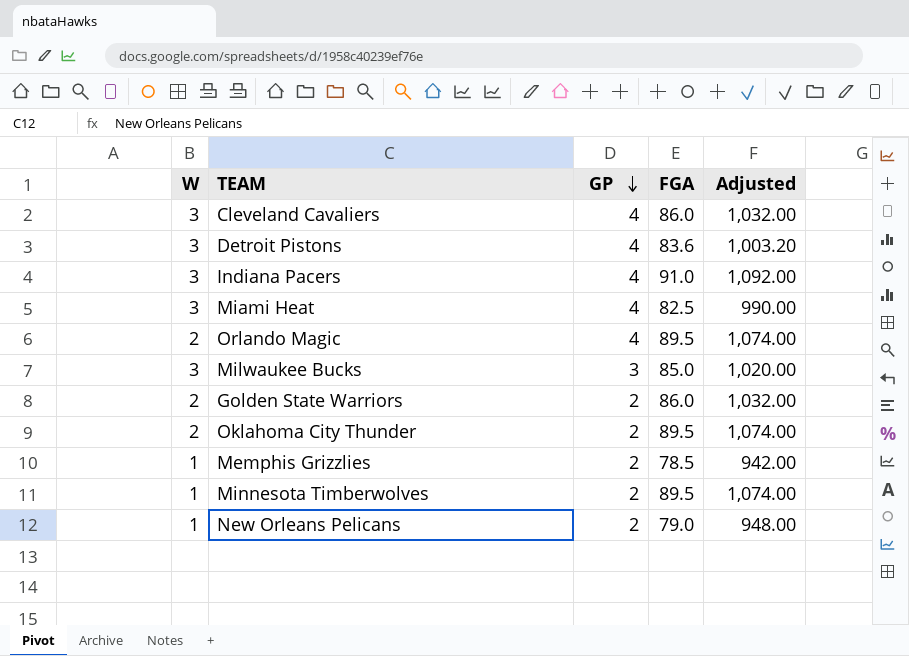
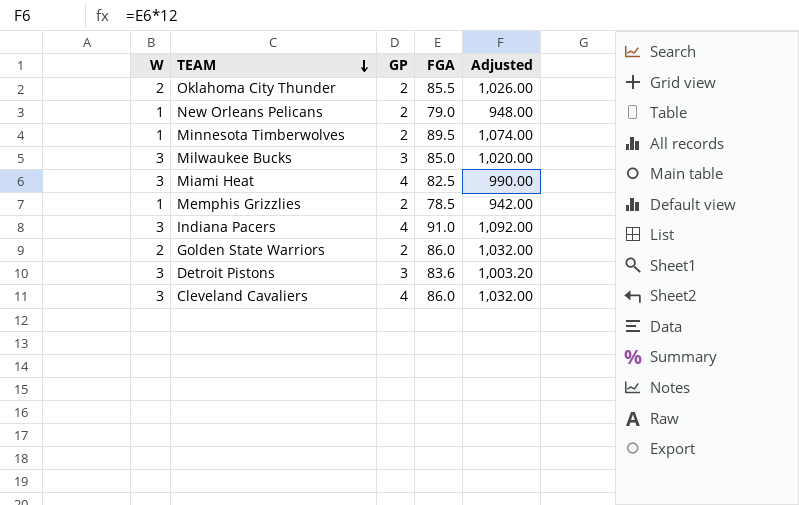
row order: GP descending -> TEAM descending
row Orlando Magic: 2 | 4 | 89.5 | 1,074.00 -> none
Oklahoma City Thunder | FGA: 89.5 -> 85.5
Oklahoma City Thunder | Adjusted: 1,074.00 -> 1,026.00
Detroit Pistons | GP: 4 -> 3

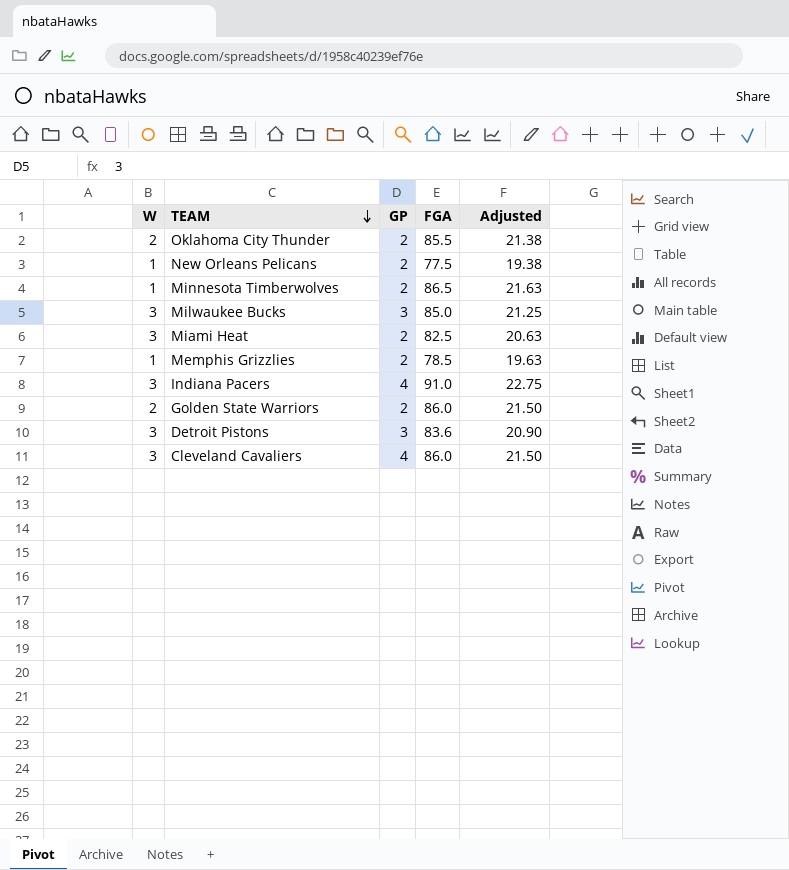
column Adjusted | formula: [FGA] * 12 -> [FGA] * 0.25
New Orleans Pelicans | FGA: 79.0 -> 77.5
Minnesota Timberwolves | FGA: 89.5 -> 86.5
Miami Heat | GP: 4 -> 2

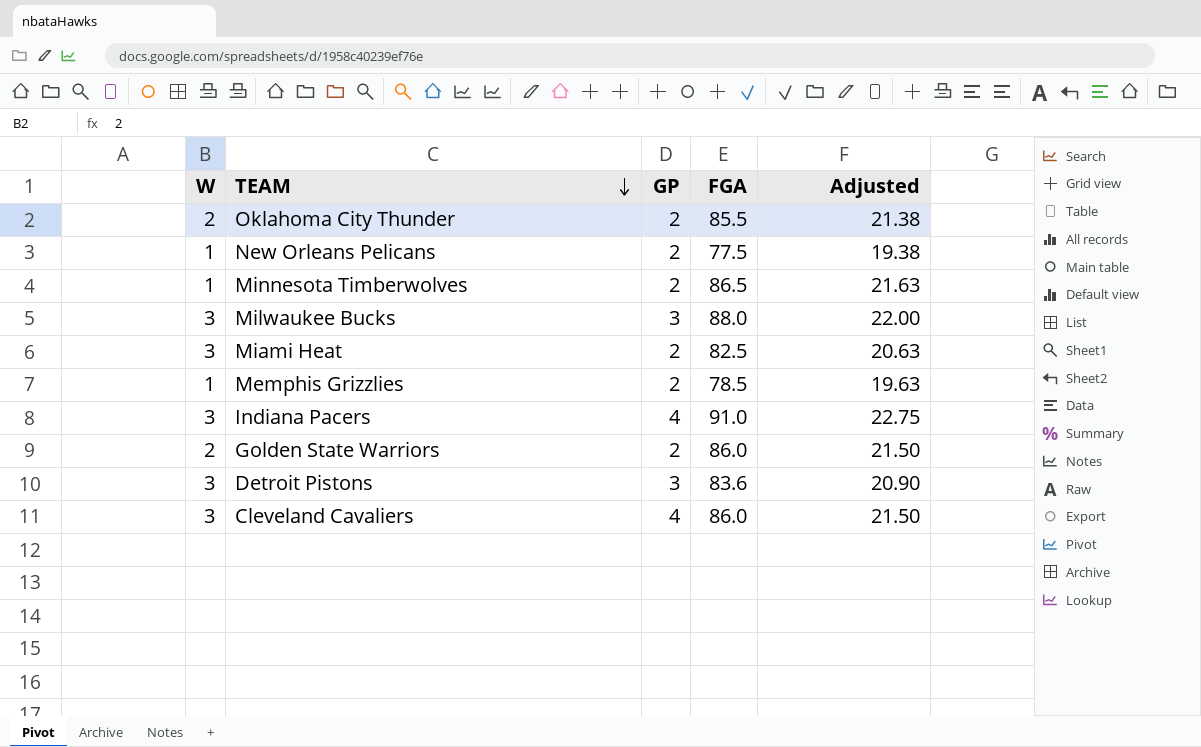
Milwaukee Bucks | FGA: 85.0 -> 88.0
Milwaukee Bucks | Adjusted: 21.25 -> 22.00

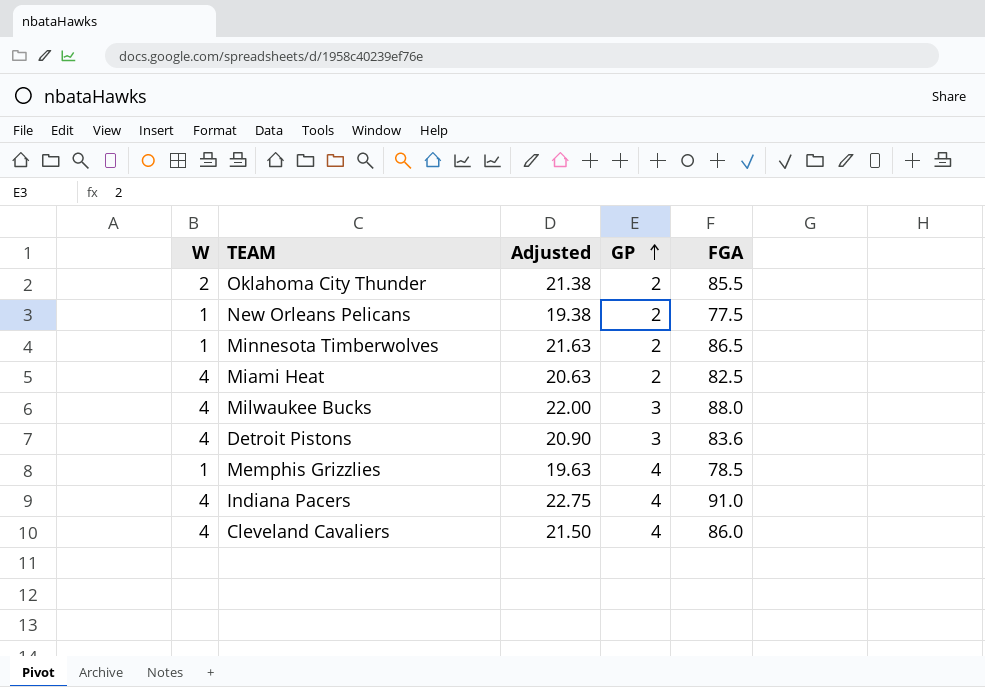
row order: TEAM descending -> GP ascending
column Adjusted | position: 5 -> 3
row Golden State Warriors: 2 | 2 | 86.0 | 21.50 -> none
Miami Heat | W: 3 -> 4
Milwaukee Bucks | W: 3 -> 4
Detroit Pistons | W: 3 -> 4
Memphis Grizzlies | GP: 2 -> 4
Indiana Pacers | W: 3 -> 4
Cleveland Cavaliers | W: 3 -> 4

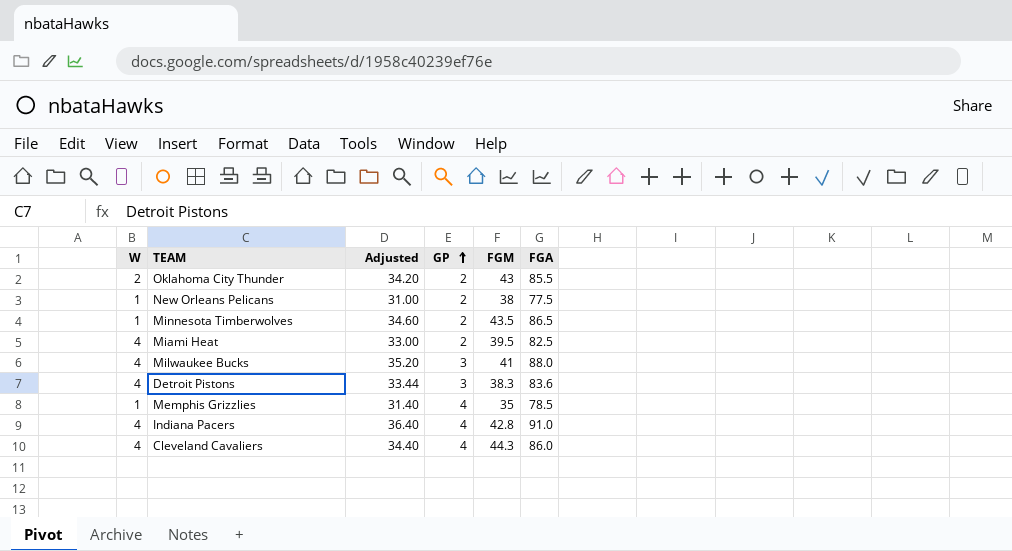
column Adjusted | formula: [FGA] * 0.25 -> [FGA] * 0.4
column FGM | position: none -> 5

